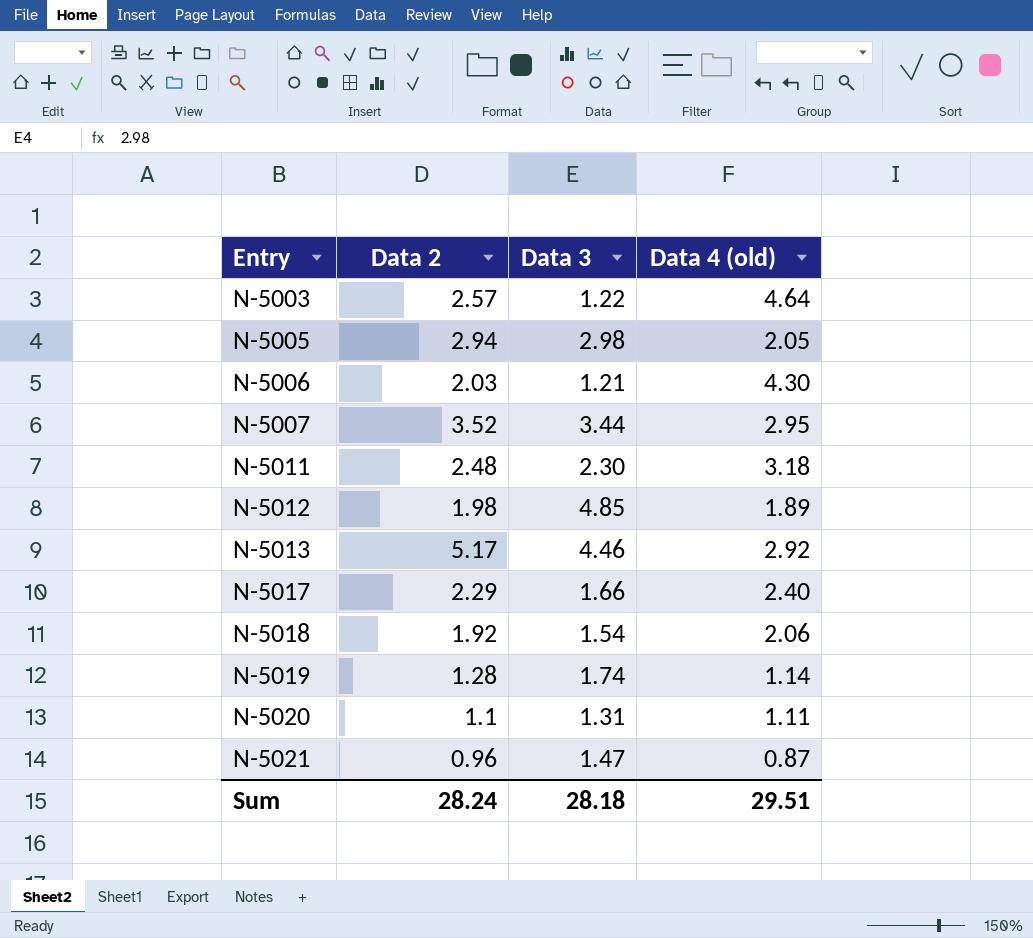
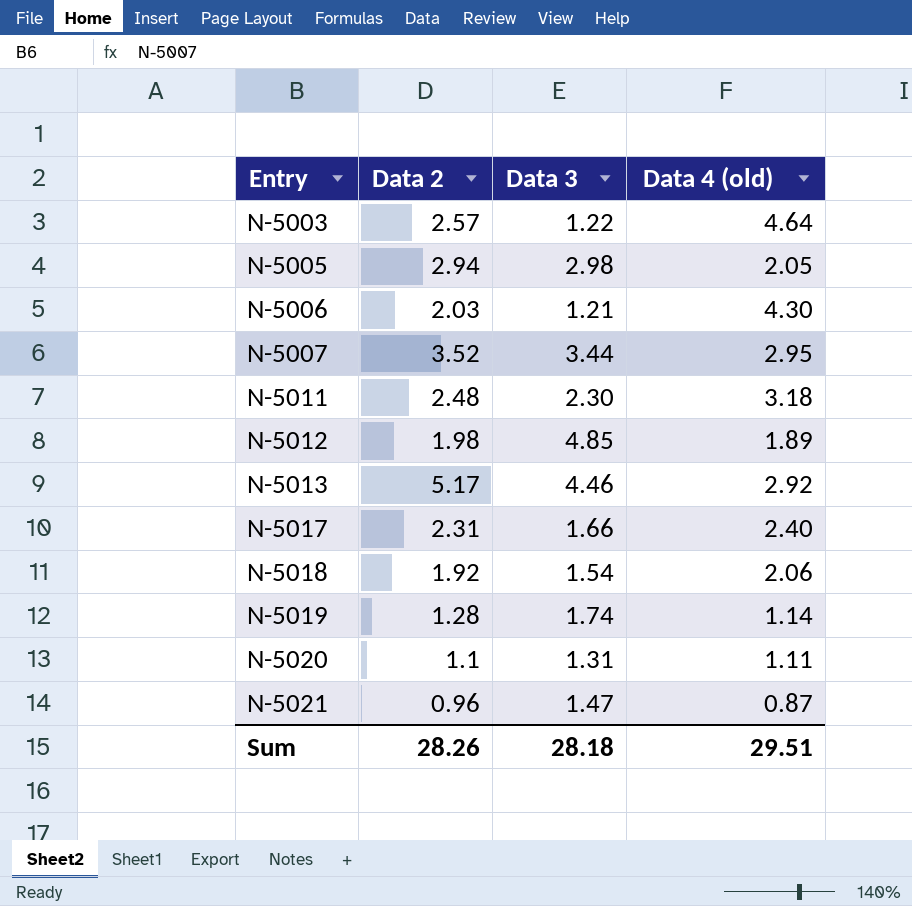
N-5017 | Data 2: 2.29 -> 2.31
Sum | Data 2: 28.24 -> 28.26

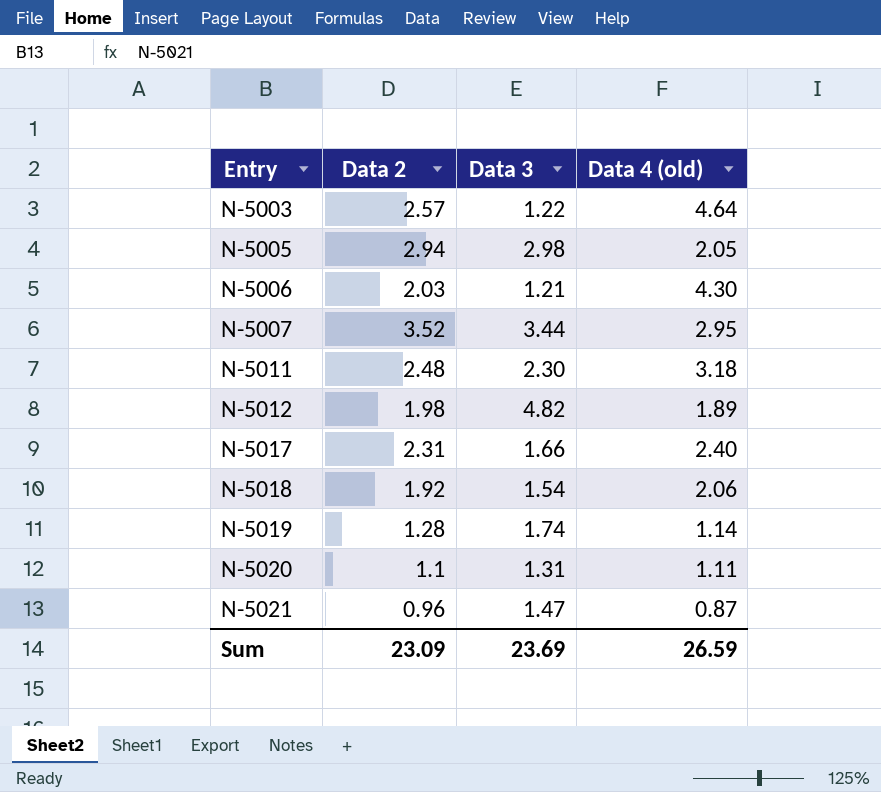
row N-5013: 5.17 | 4.46 | 2.92 -> none
N-5012 | Data 3: 4.85 -> 4.82
Sum | Data 2: 28.26 -> 23.09
Sum | Data 3: 28.18 -> 23.69
Sum | Data 4 (old): 29.51 -> 26.59

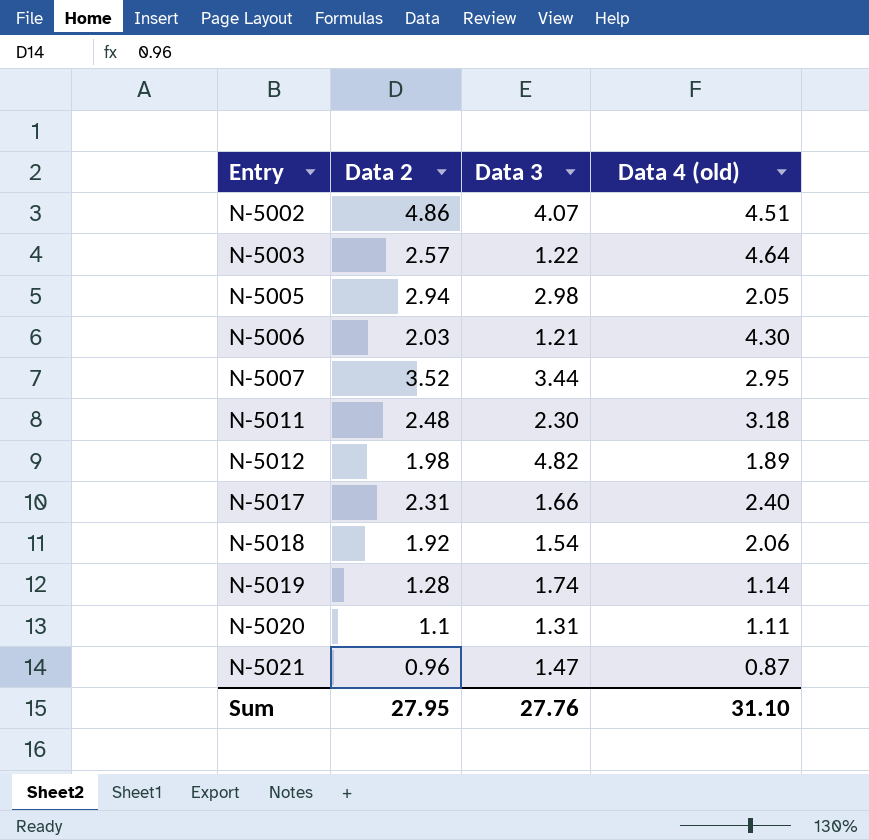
row N-5002: none -> 4.86 | 4.07 | 4.51
Sum | Data 2: 23.09 -> 27.95
Sum | Data 3: 23.69 -> 27.76
Sum | Data 4 (old): 26.59 -> 31.10

